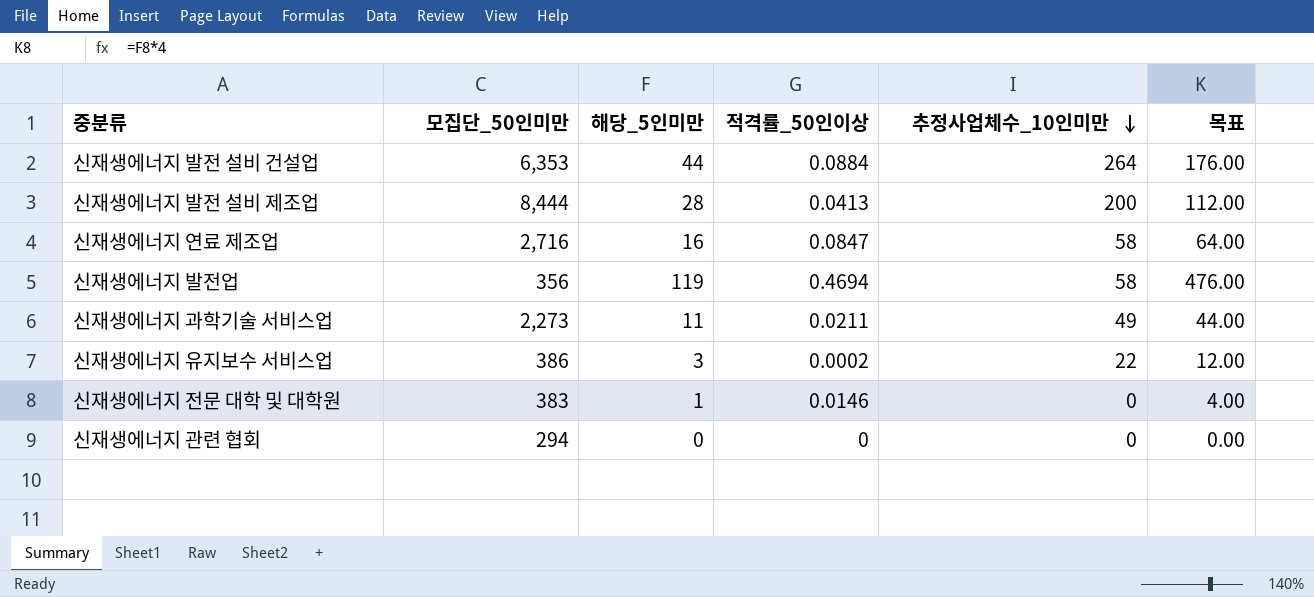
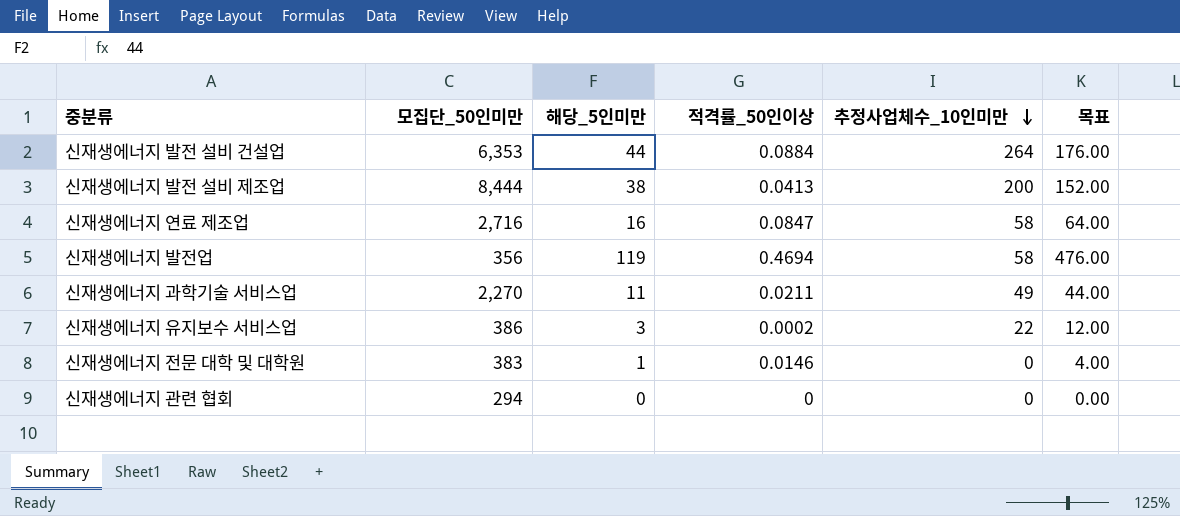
신재생에너지 발전 설비 제조업 | 해당_5인미만: 28 -> 38
신재생에너지 발전 설비 제조업 | 목표: 112.00 -> 152.00
신재생에너지 과학기술 서비스업 | 모집단_50인미만: 2,273 -> 2,270

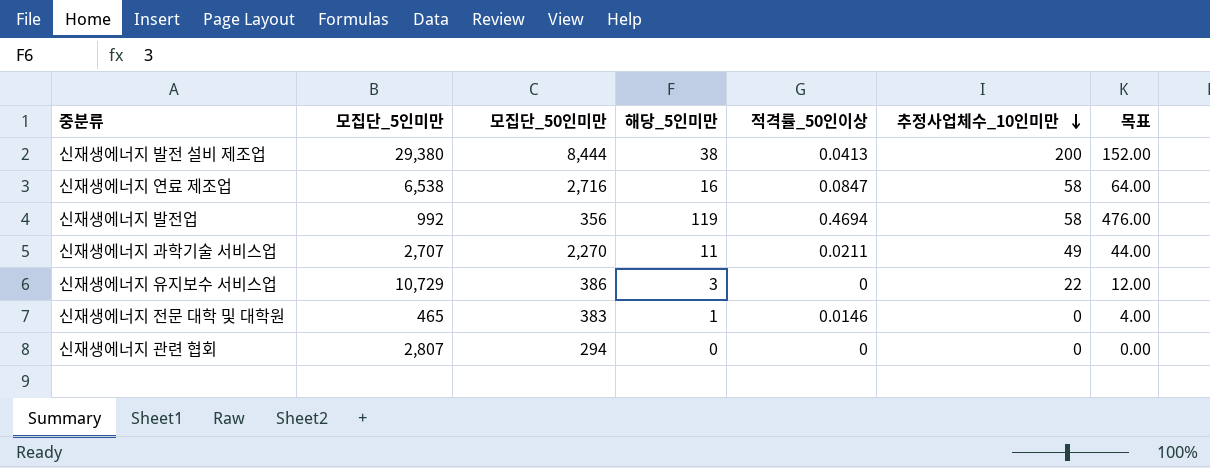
column 모집단_5인미만 | position: none -> 2
row 신재생에너지 발전 설비 건설업: 6,353 | 44 | 0.0884 | 264 | 176.00 -> none
신재생에너지 유지보수 서비스업 | 적격률_50인이상: 0.0002 -> 0

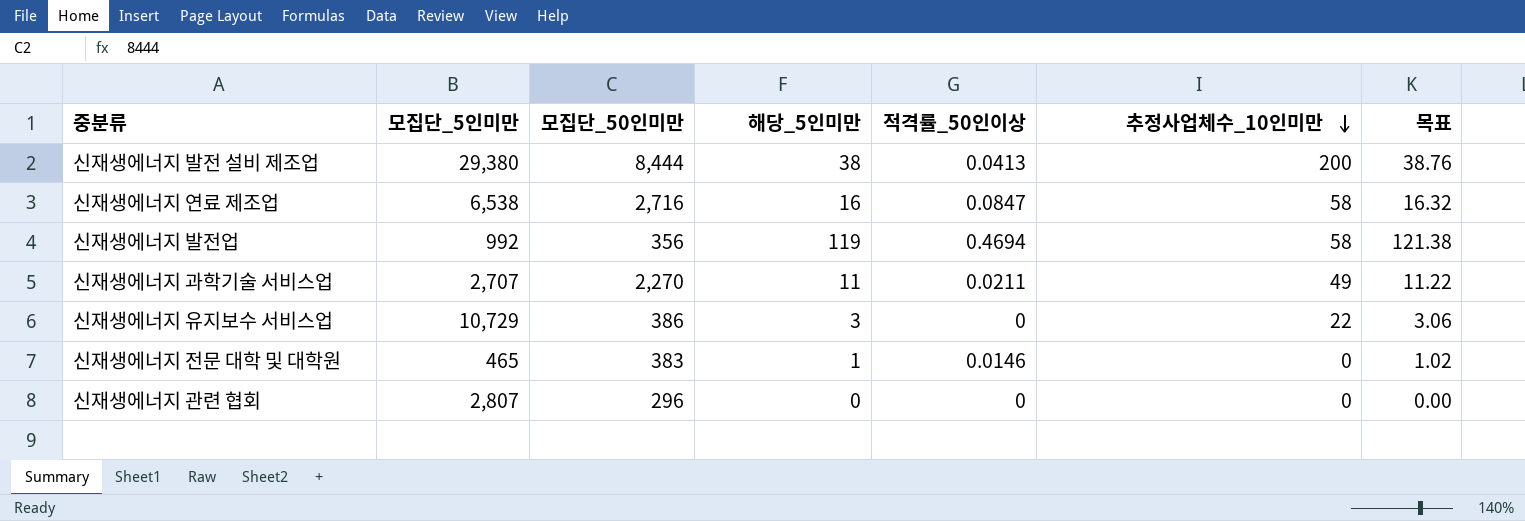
column 목표 | formula: [해당_5인미만] * 4 -> [해당_5인미만] * 1.02
신재생에너지 관련 협회 | 모집단_50인미만: 294 -> 296

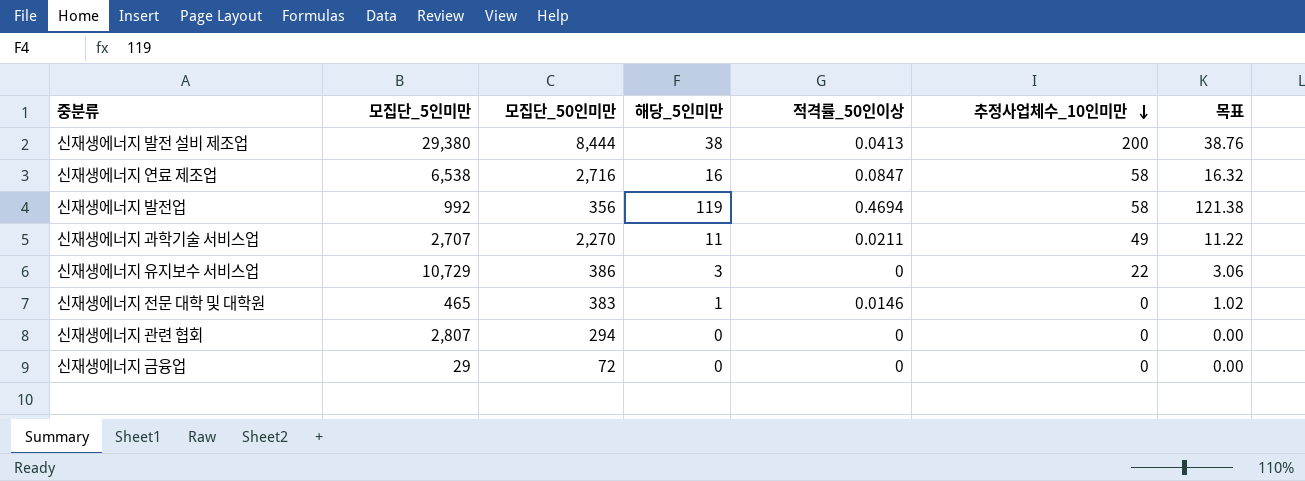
신재생에너지 관련 협회 | 모집단_50인미만: 296 -> 294
row 신재생에너지 금융업: none -> 29 | 72 | 0 | 0 | 0 | 0.00

